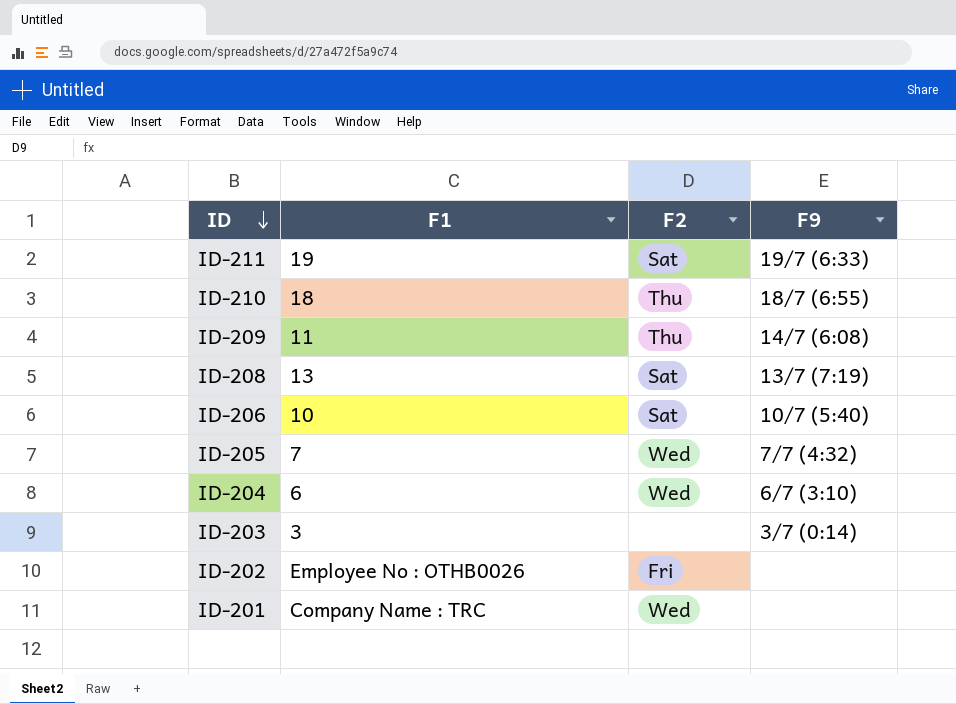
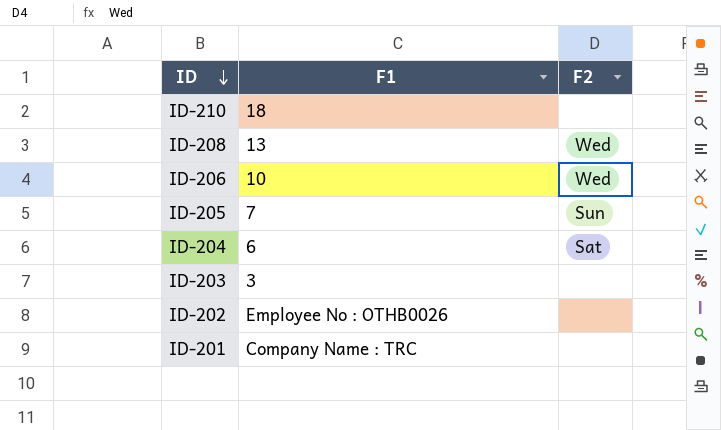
column F9 | position: 4 -> none
row ID-211: 19 | Sat | 19/7 (6:33) -> none
row ID-209: 11 | Thu | 14/7 (6:08) -> none
ID-210 | F2: Thu -> none
ID-208 | F2: Sat -> Wed
ID-206 | F2: Sat -> Wed
ID-205 | F2: Wed -> Sun
ID-204 | F2: Wed -> Sat
ID-202 | F2: Fri -> none
ID-201 | F2: Wed -> none

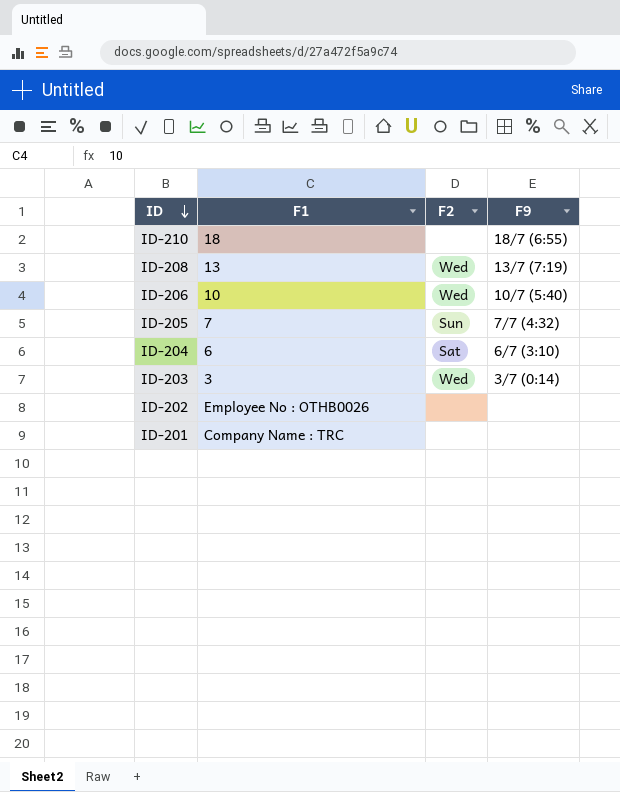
column F9 | position: none -> 4
ID-203 | F2: none -> Wed

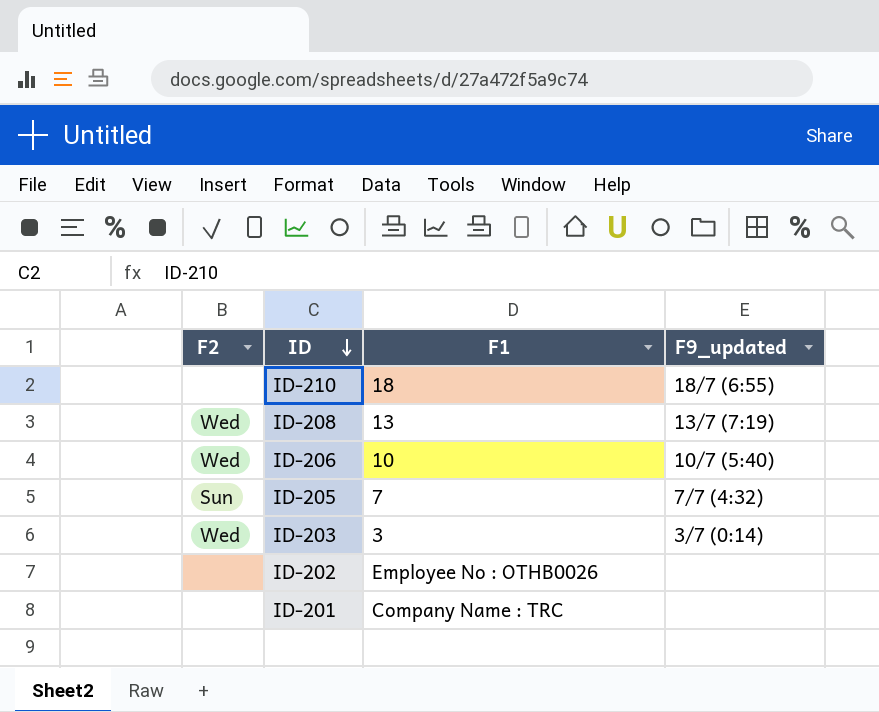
column F2 | position: 3 -> 1
column name: F9 -> F9_updated
row ID-204: 6 | Sat | 6/7 (3:10) -> none

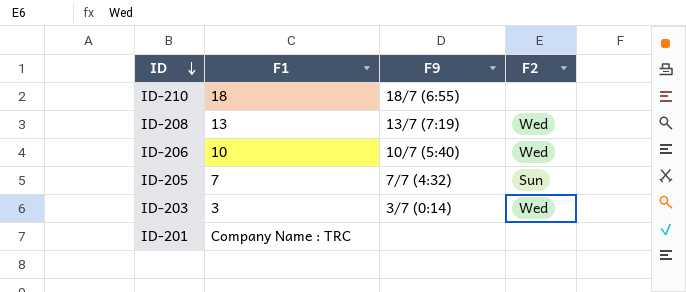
column name: F9_updated -> F9
column F2 | position: 1 -> 4
row ID-202: none | Employee No : OTHB0026 | none -> none

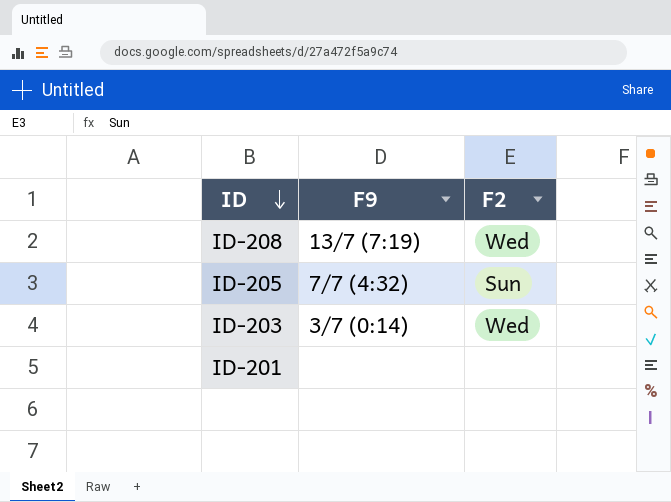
column F1 | position: 2 -> none
row ID-210: 18 | 18/7 (6:55) | none -> none
row ID-206: 10 | 10/7 (5:40) | Wed -> none

